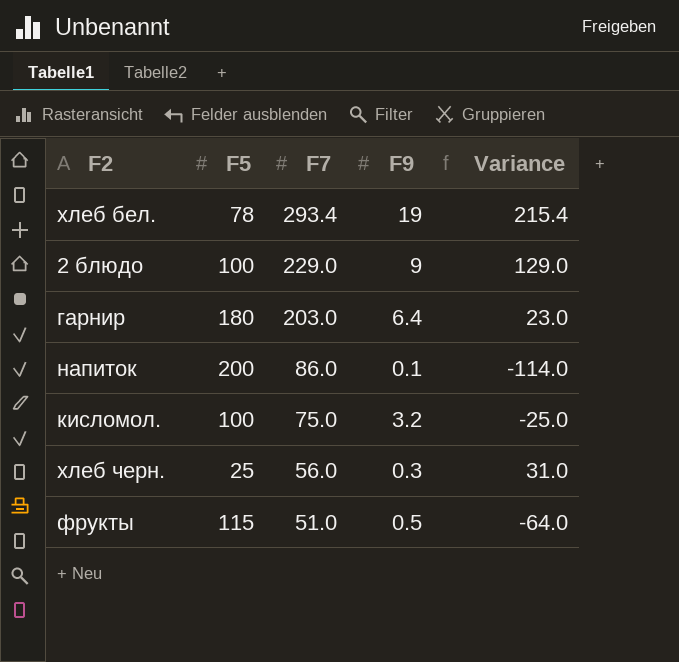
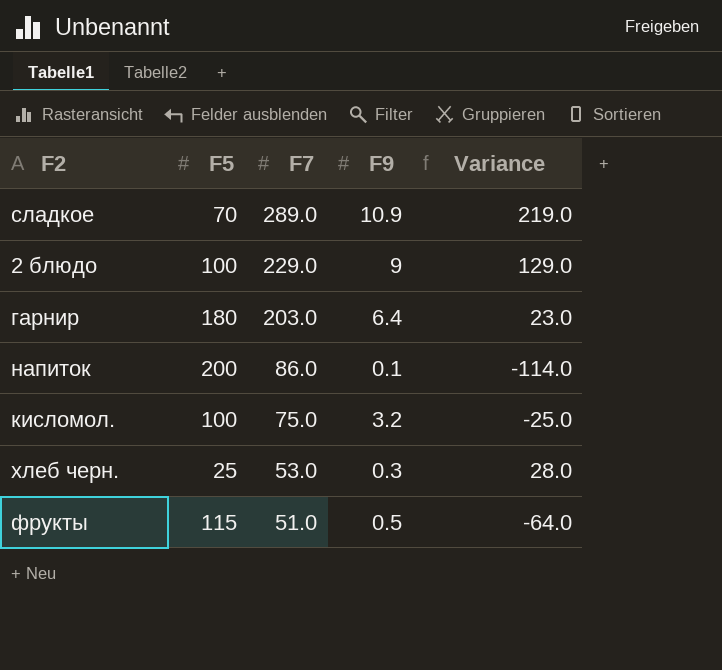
row хлеб бел.: 78 | 293.4 | 19 | 215.4 -> none
row сладкое: none -> 70 | 289.0 | 10.9 | 219.0
хлеб черн. | F7: 56.0 -> 53.0
хлеб черн. | Variance: 31.0 -> 28.0

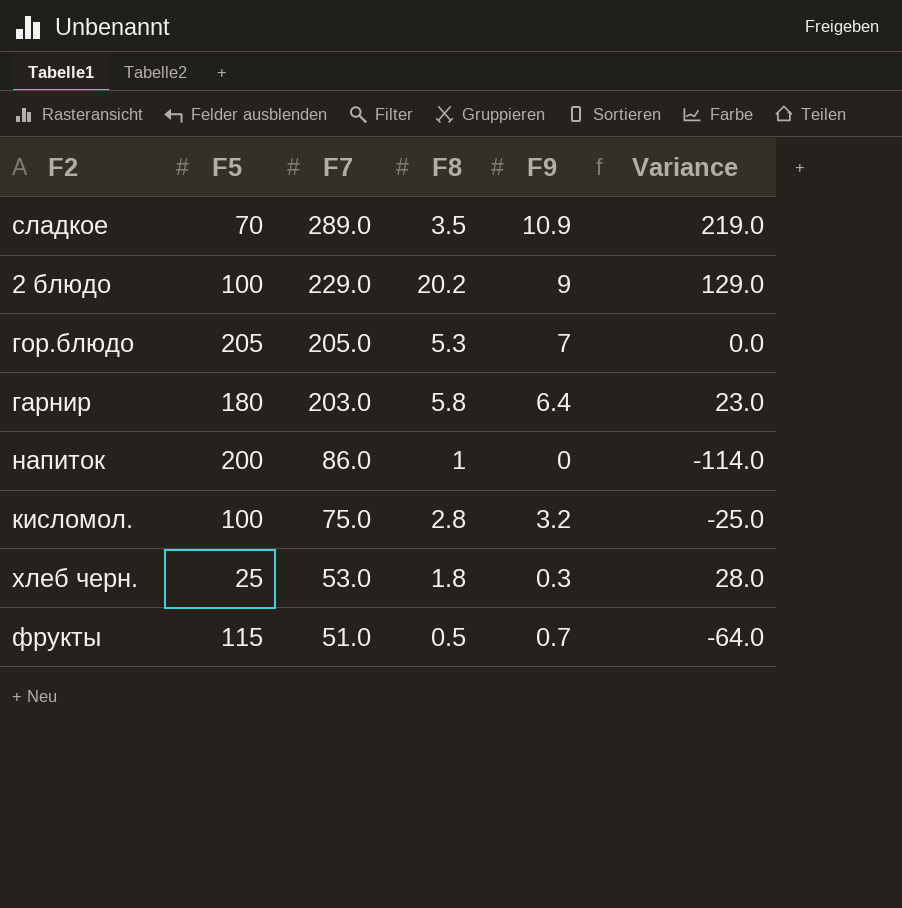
column F8 | position: none -> 4
row гор.блюдо: none -> 205 | 205.0 | 5.3 | 7 | 0.0
напиток | F9: 0.1 -> 0
фрукты | F9: 0.5 -> 0.7

